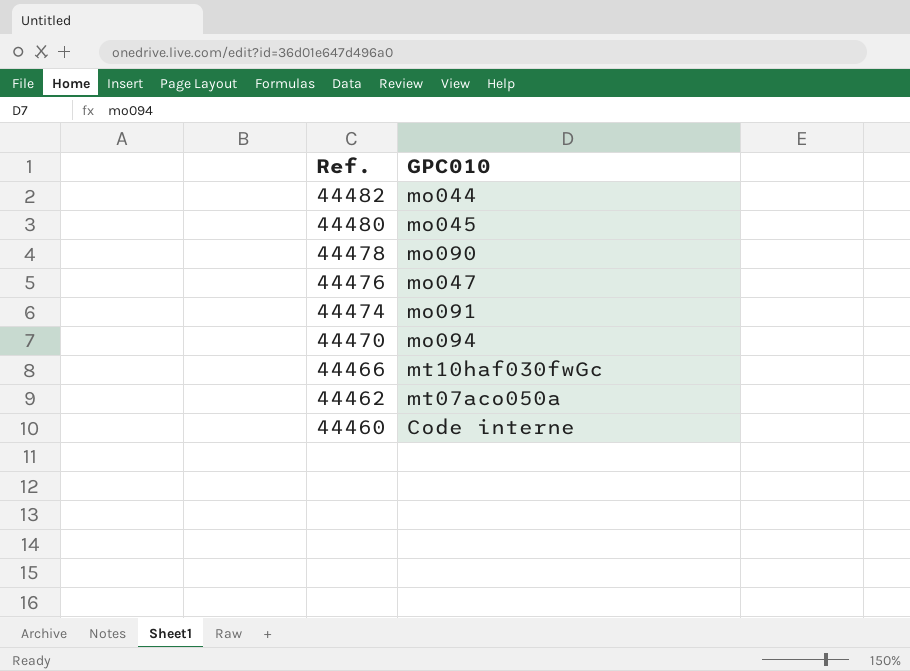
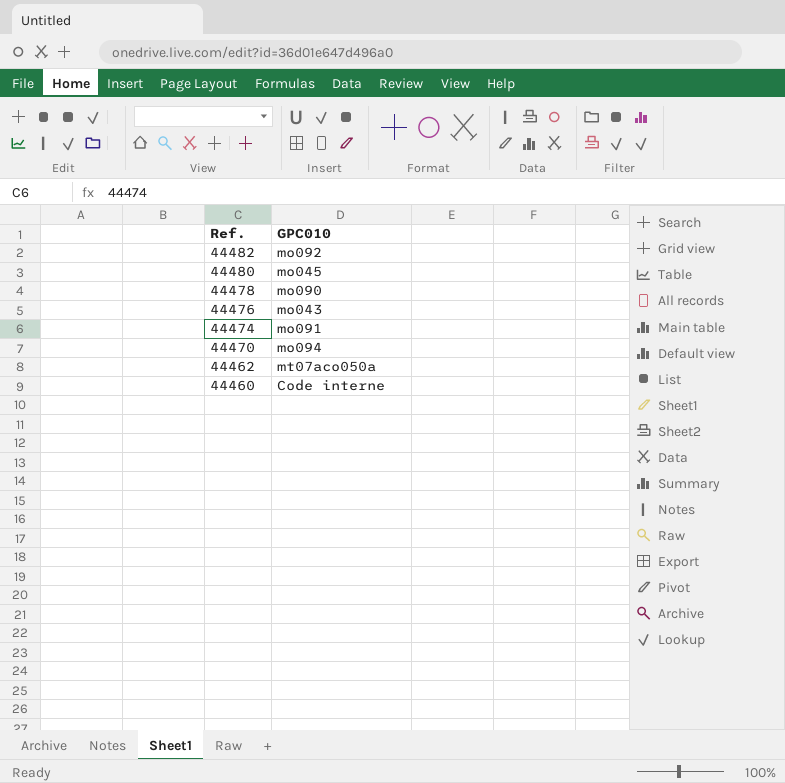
row 44466: mt10haf030fwGc -> none
44482 | GPC010: mo044 -> mo092
44476 | GPC010: mo047 -> mo043

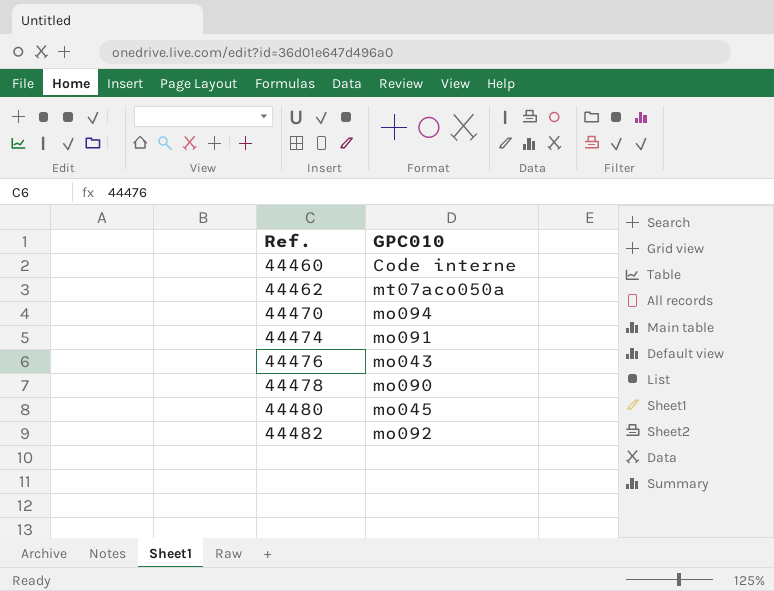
row order: Ref. descending -> Ref. ascending

